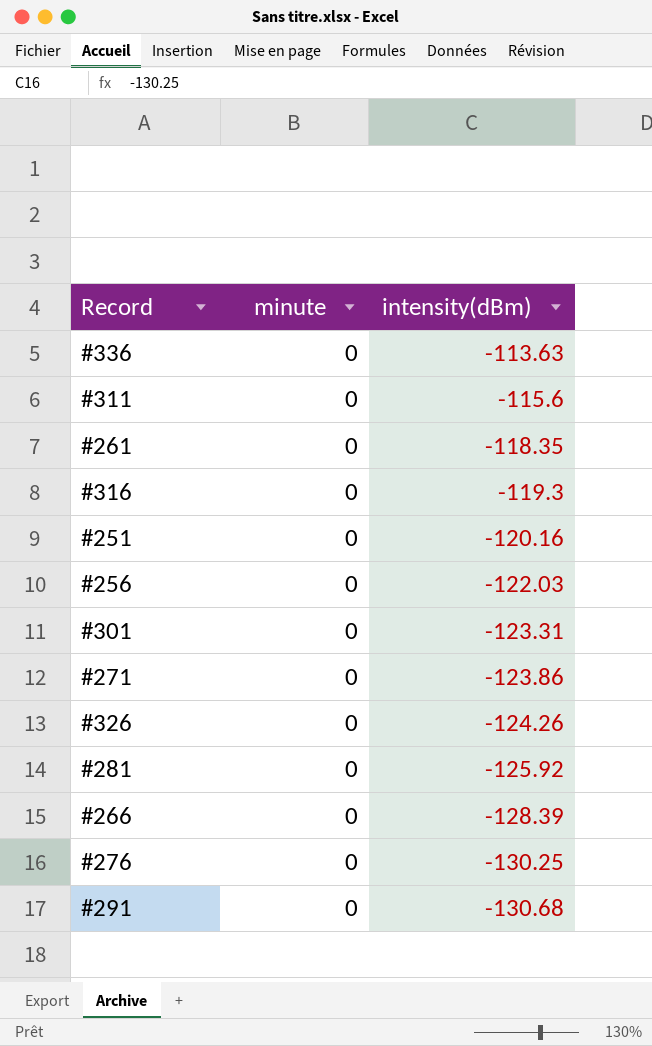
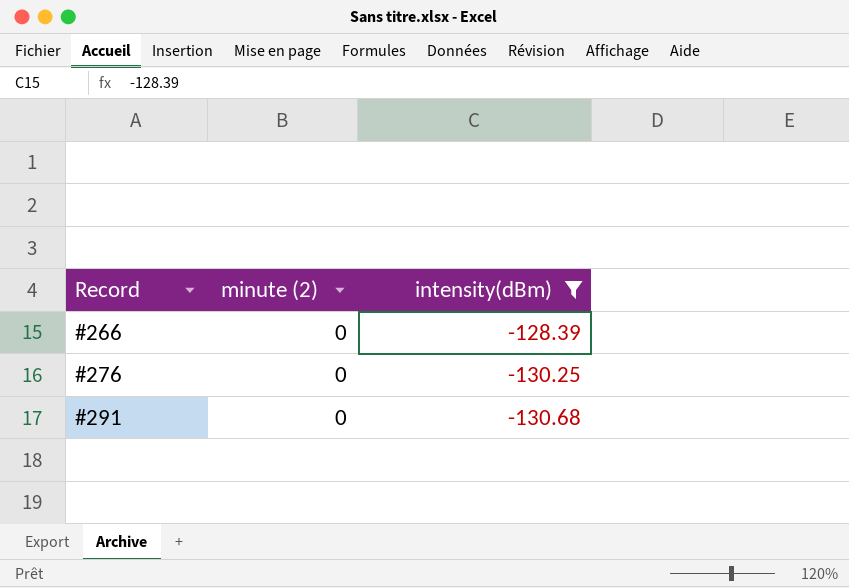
filter: none -> intensity(dBm) <= -128.39
column name: minute -> minute (2)

